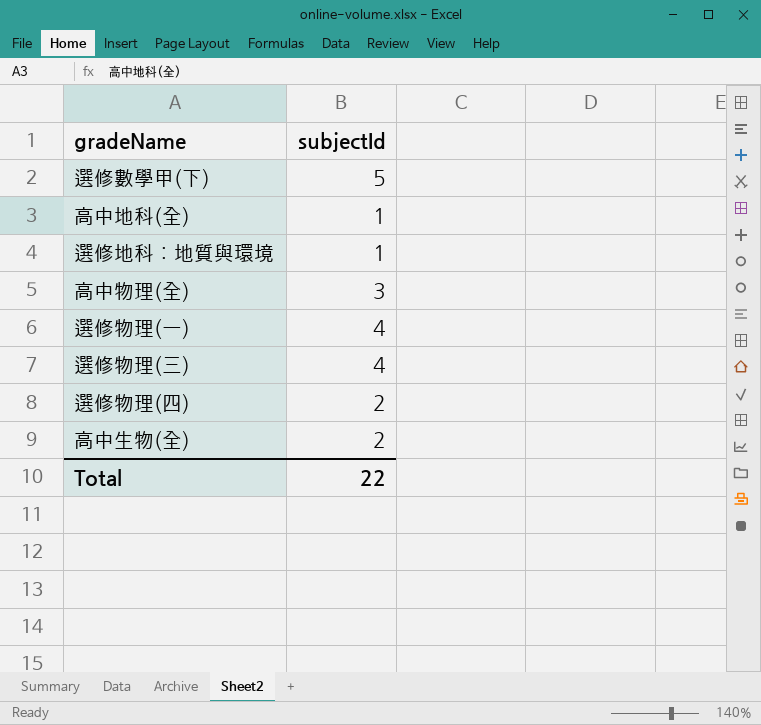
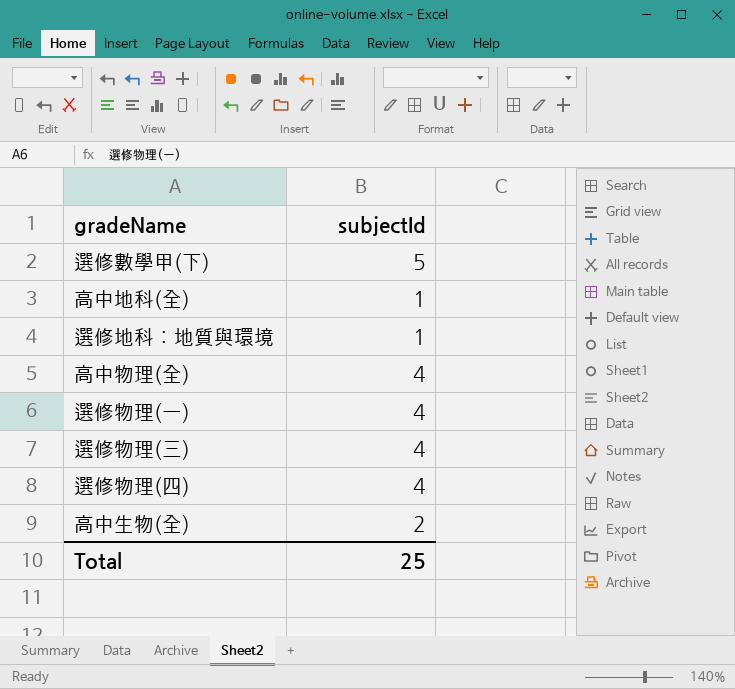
高中物理(全) | subjectId: 3 -> 4
選修物理(四) | subjectId: 2 -> 4
Total | subjectId: 22 -> 25

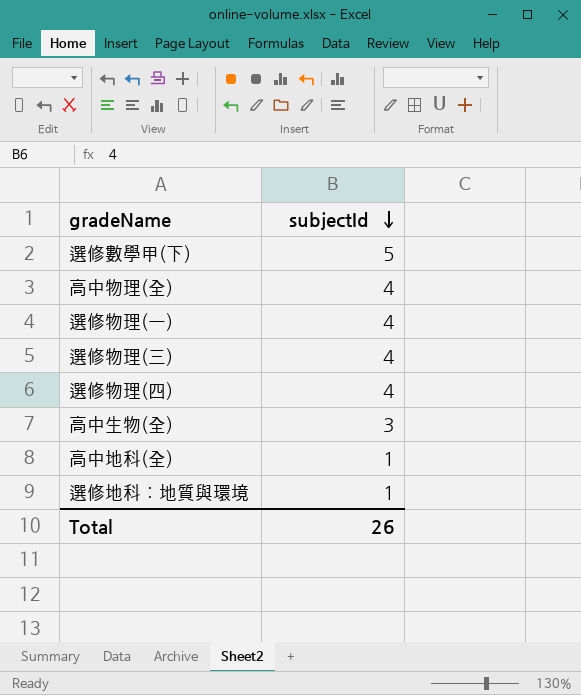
row order: none -> subjectId descending
高中生物(全) | subjectId: 2 -> 3
Total | subjectId: 25 -> 26

